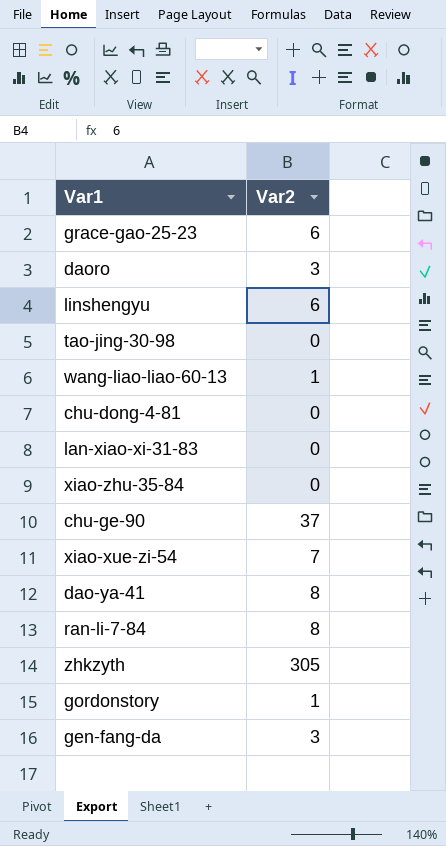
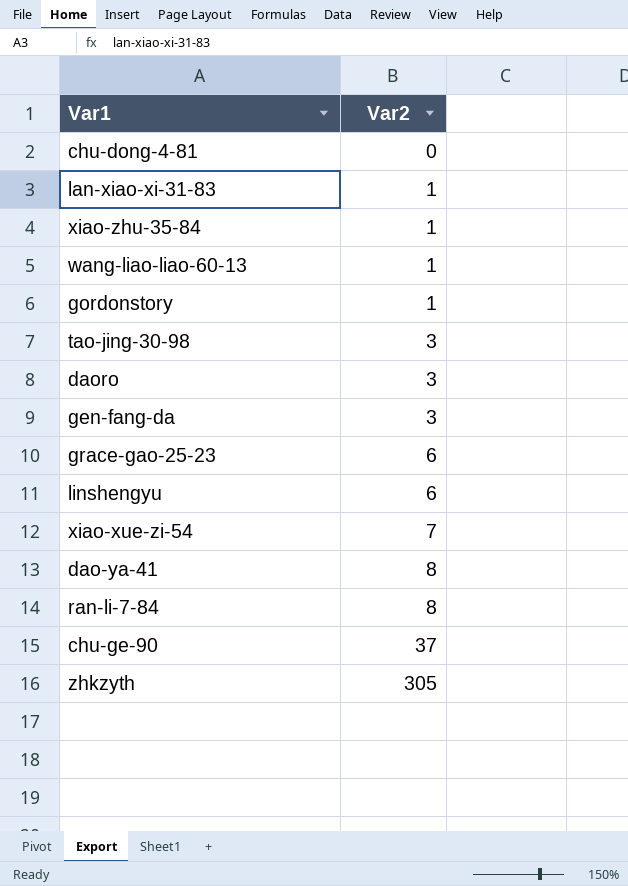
row order: none -> Var2 ascending
lan-xiao-xi-31-83 | Var2: 0 -> 1
xiao-zhu-35-84 | Var2: 0 -> 1
tao-jing-30-98 | Var2: 0 -> 3

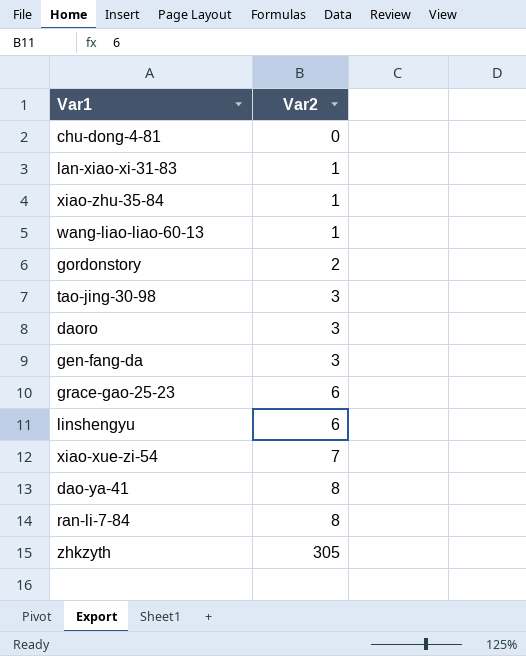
row chu-ge-90: 37 -> none
gordonstory | Var2: 1 -> 2

